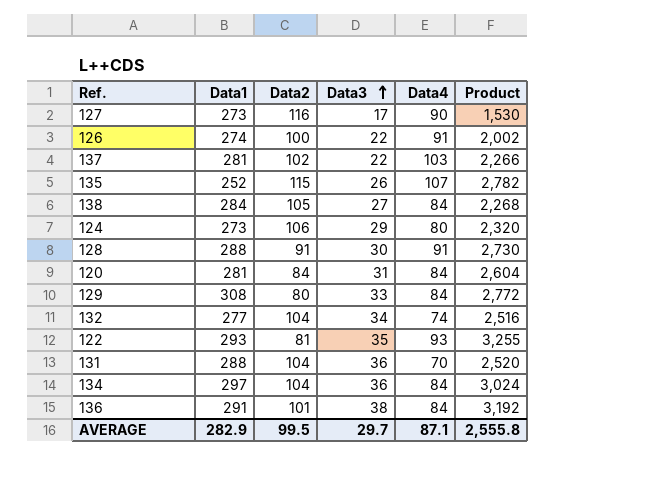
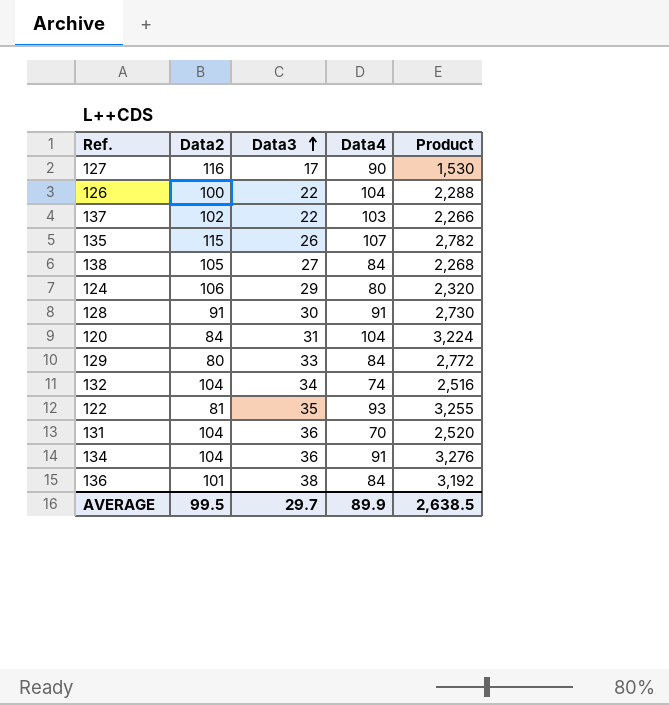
column Data1 | position: 2 -> none
126 | Data4: 91 -> 104
126 | Product: 2,002 -> 2,288
120 | Data4: 84 -> 104
120 | Product: 2,604 -> 3,224
134 | Data4: 84 -> 91
134 | Product: 3,024 -> 3,276
AVERAGE | Data4: 87.1 -> 89.9
AVERAGE | Product: 2,555.8 -> 2,638.5

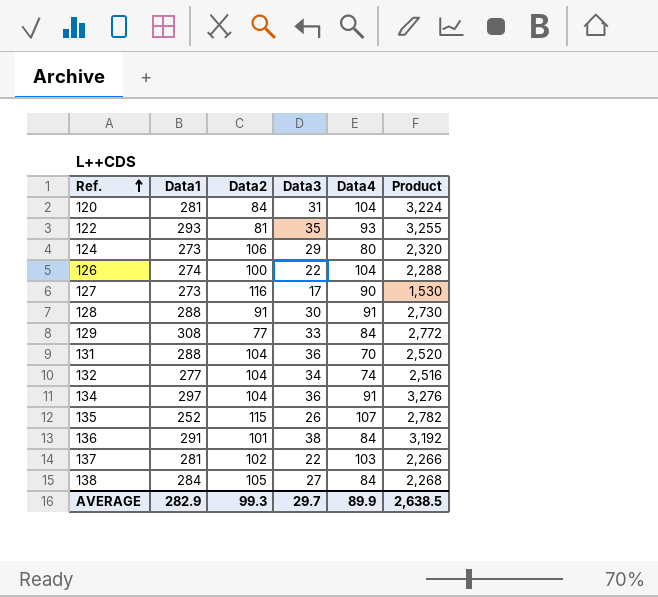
row order: Data3 ascending -> Ref. ascending
column Data1 | position: none -> 2
129 | Data2: 80 -> 77
AVERAGE | Data2: 99.5 -> 99.3

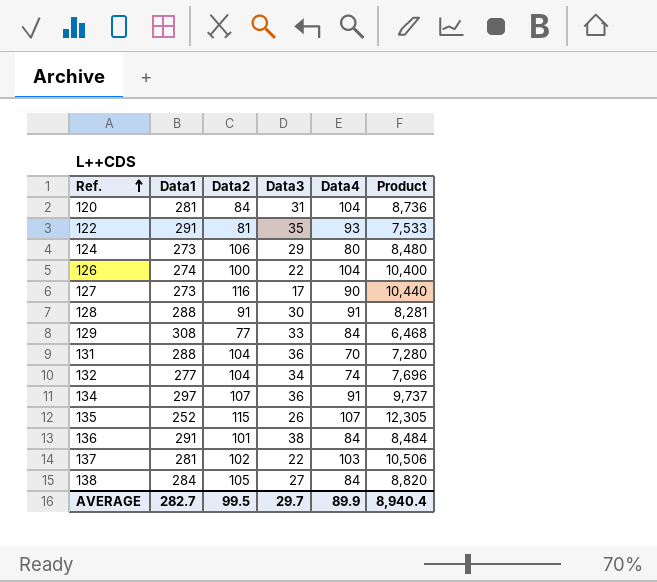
column Product | formula: [Data3] * [Data4] -> [Data2] * [Data4]
122 | Data1: 293 -> 291
134 | Data2: 104 -> 107
AVERAGE | Data1: 282.9 -> 282.7
AVERAGE | Data2: 99.3 -> 99.5
AVERAGE | Product: 2,638.5 -> 8,940.4

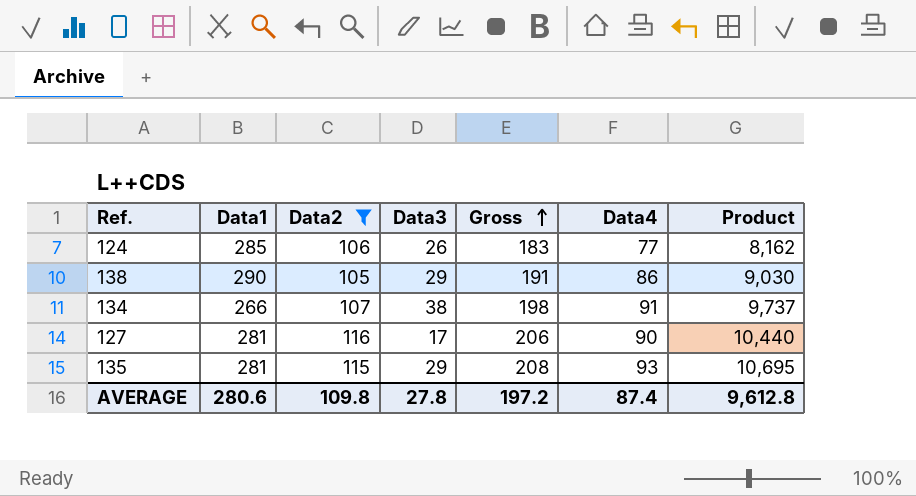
filter: none -> Data2 >= 105
row order: Ref. ascending -> Gross ascending
column Gross | formula: none -> [Data2] + [Data4]
124 | Data1: 273 -> 285
124 | Data3: 29 -> 26
124 | Data4: 80 -> 77
124 | Product: 8,480 -> 8,162
138 | Data1: 284 -> 290
138 | Data3: 27 -> 29
138 | Data4: 84 -> 86
138 | Product: 8,820 -> 9,030
134 | Data1: 297 -> 266
134 | Data3: 36 -> 38
127 | Data1: 273 -> 281
135 | Data1: 252 -> 281
135 | Data3: 26 -> 29
135 | Data4: 107 -> 93
135 | Product: 12,305 -> 10,695
AVERAGE | Data1: 282.7 -> 280.6
AVERAGE | Data2: 99.5 -> 109.8
AVERAGE | Data3: 29.7 -> 27.8
AVERAGE | Data4: 89.9 -> 87.4
AVERAGE | Product: 8,940.4 -> 9,612.8

